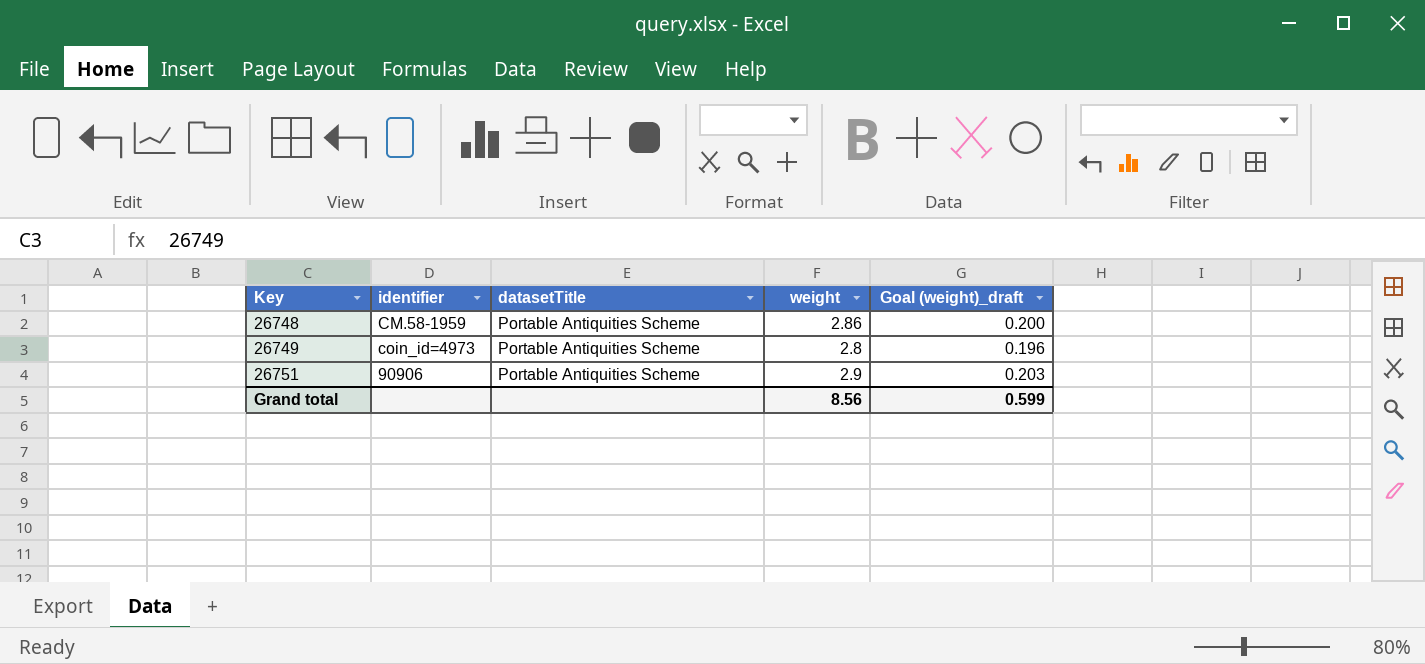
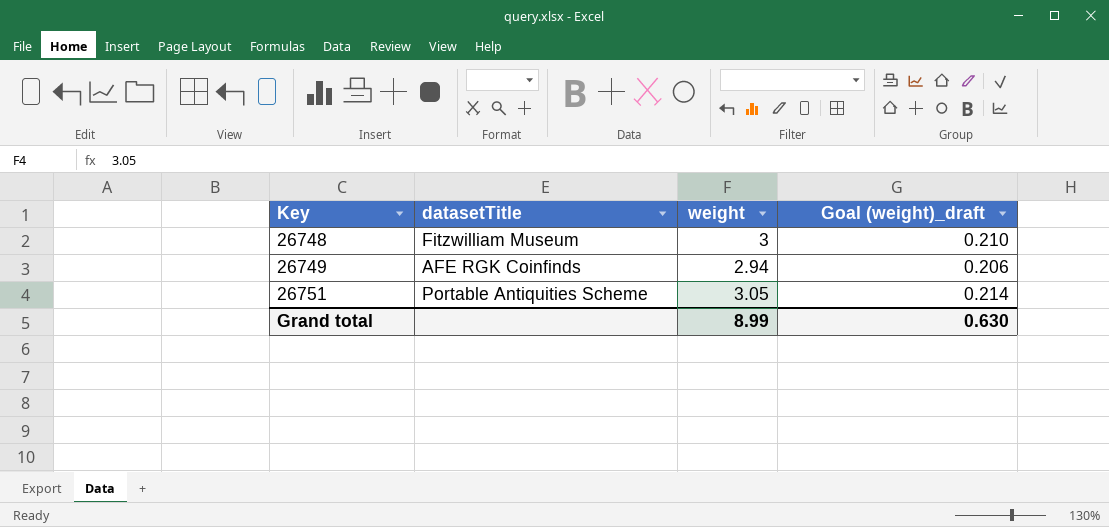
column identifier | position: 2 -> none
26748 | datasetTitle: Portable Antiquities Scheme -> Fitzwilliam Museum
26748 | weight: 2.86 -> 3
26748 | Goal (weight)_draft: 0.200 -> 0.210
26749 | datasetTitle: Portable Antiquities Scheme -> AFE RGK Coinfinds
26749 | weight: 2.8 -> 2.94
26749 | Goal (weight)_draft: 0.196 -> 0.206
26751 | weight: 2.9 -> 3.05
26751 | Goal (weight)_draft: 0.203 -> 0.214
Grand total | weight: 8.56 -> 8.99
Grand total | Goal (weight)_draft: 0.599 -> 0.630

